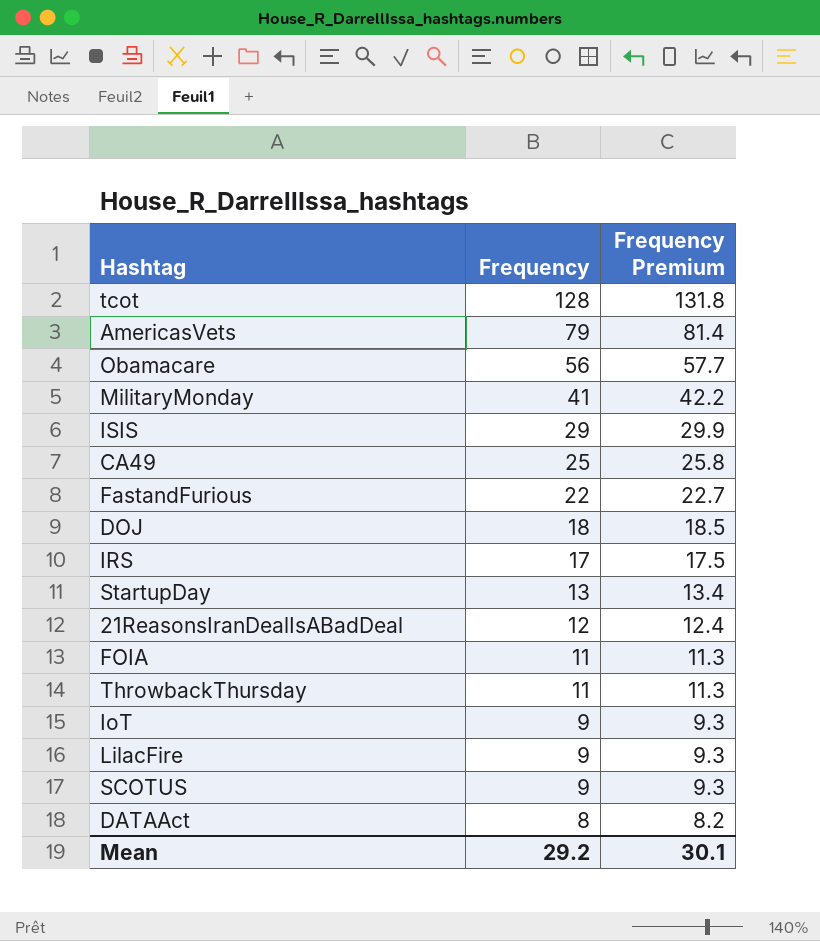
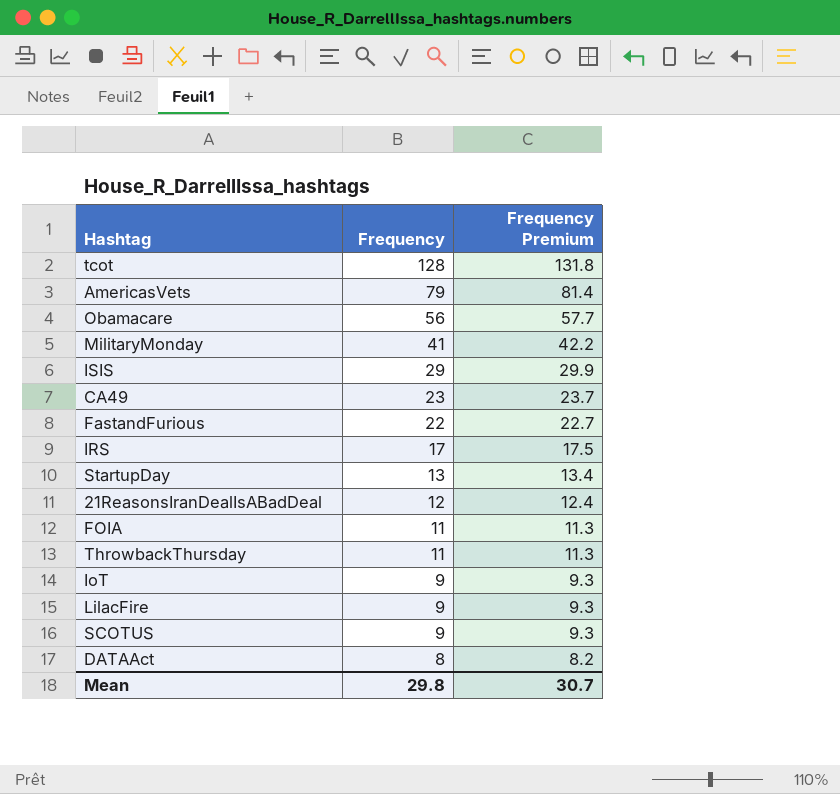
row DOJ: 18 | 18.5 -> none
CA49 | Frequency: 25 -> 23
CA49 | Frequency Premium: 25.8 -> 23.7
Mean | Frequency: 29.2 -> 29.8
Mean | Frequency Premium: 30.1 -> 30.7

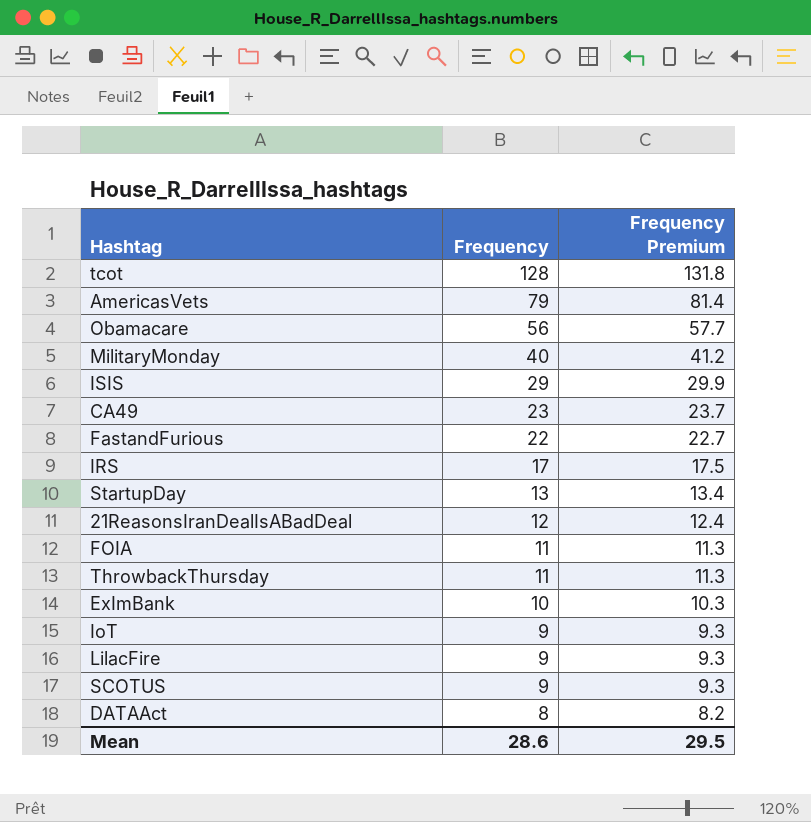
MilitaryMonday | Frequency: 41 -> 40
MilitaryMonday | Frequency Premium: 42.2 -> 41.2
row ExImBank: none -> 10 | 10.3
Mean | Frequency: 29.8 -> 28.6
Mean | Frequency Premium: 30.7 -> 29.5

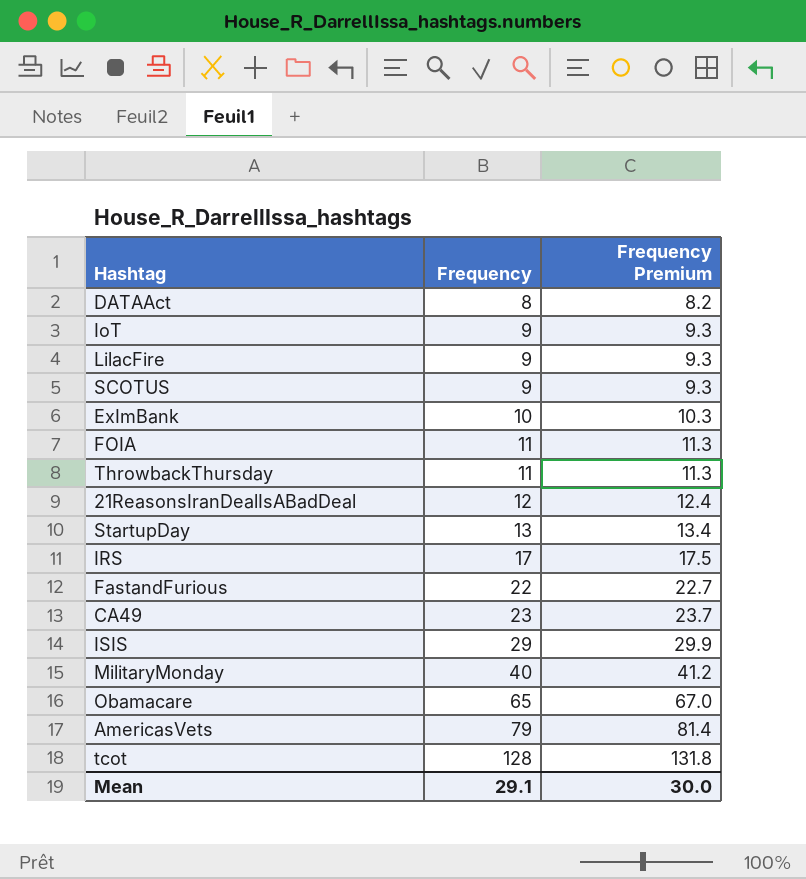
row order: Frequency descending -> Frequency ascending
Obamacare | Frequency: 56 -> 65
Obamacare | Frequency Premium: 57.7 -> 67.0
Mean | Frequency: 28.6 -> 29.1
Mean | Frequency Premium: 29.5 -> 30.0

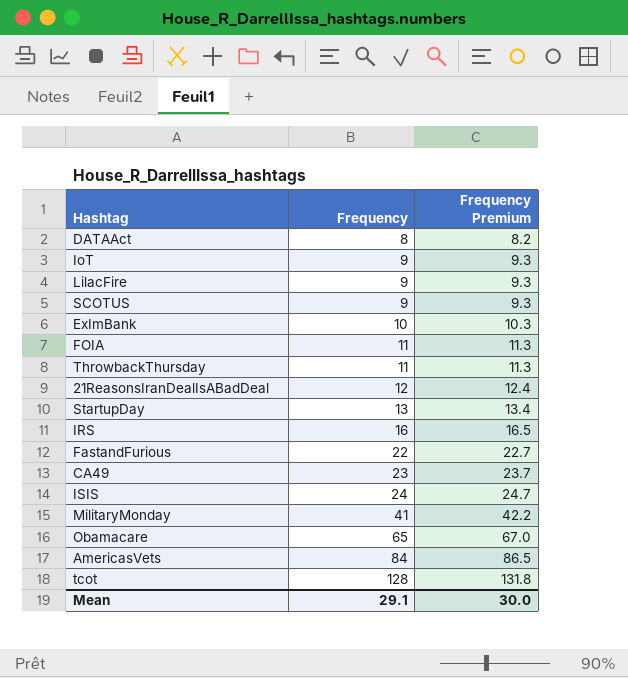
IRS | Frequency: 17 -> 16
IRS | Frequency Premium: 17.5 -> 16.5
ISIS | Frequency: 29 -> 24
ISIS | Frequency Premium: 29.9 -> 24.7
MilitaryMonday | Frequency: 40 -> 41
MilitaryMonday | Frequency Premium: 41.2 -> 42.2
AmericasVets | Frequency: 79 -> 84
AmericasVets | Frequency Premium: 81.4 -> 86.5

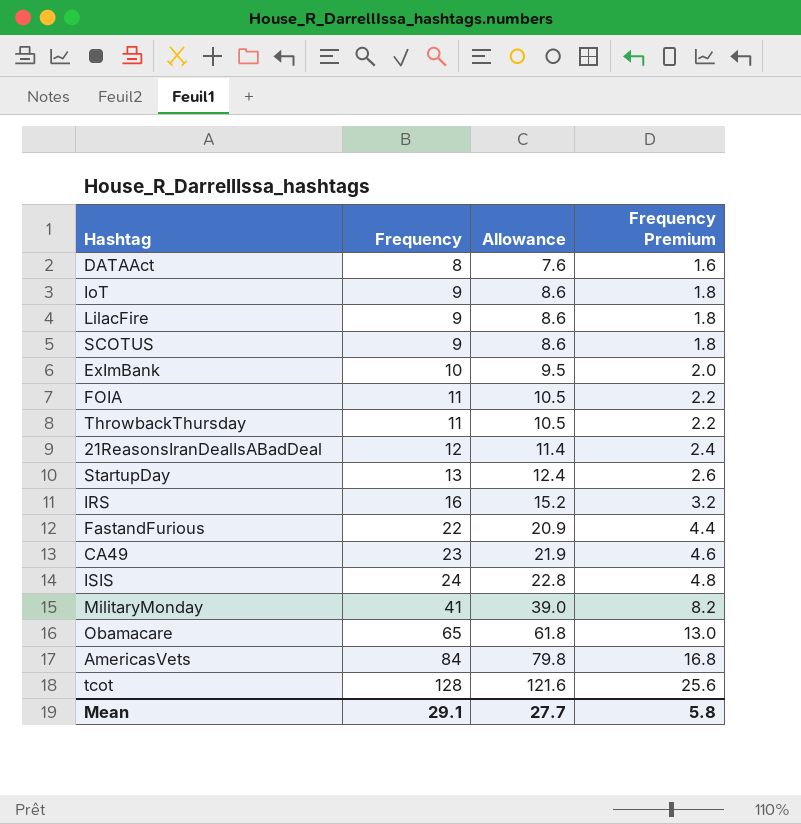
column Allowance | formula: none -> [Frequency] * 0.95
column Frequency Premium | formula: [Frequency] * 1.03 -> [Frequency] * 0.2
Mean | Frequency Premium: 30.0 -> 5.8

